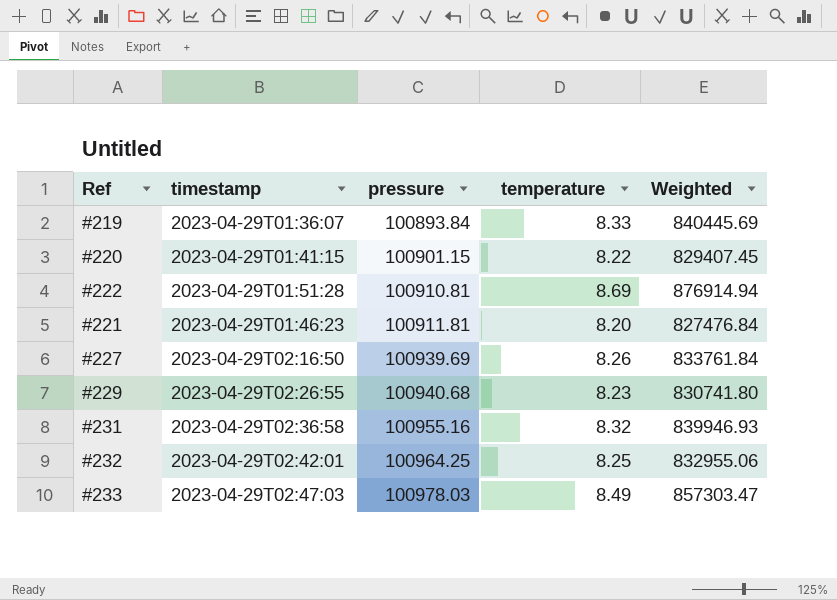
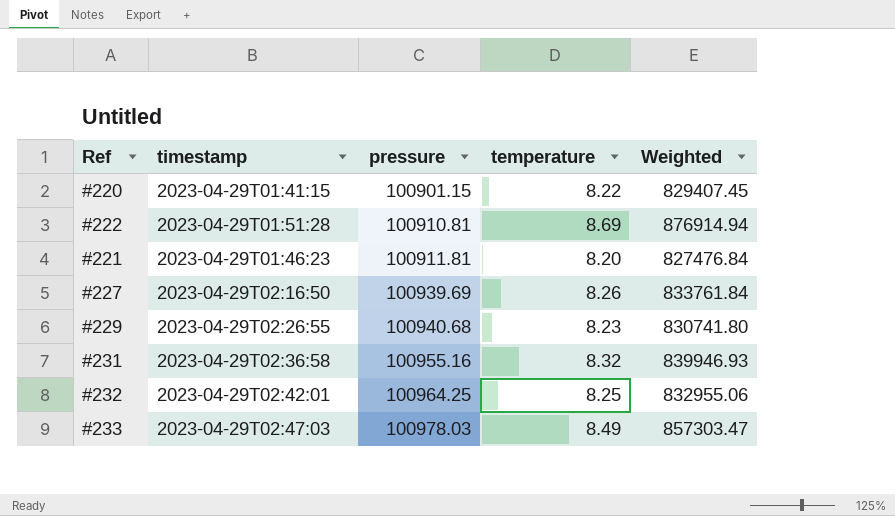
row #219: 2023-04-29T01:36:07 | 100893.84 | 8.33 | 840445.69 -> none

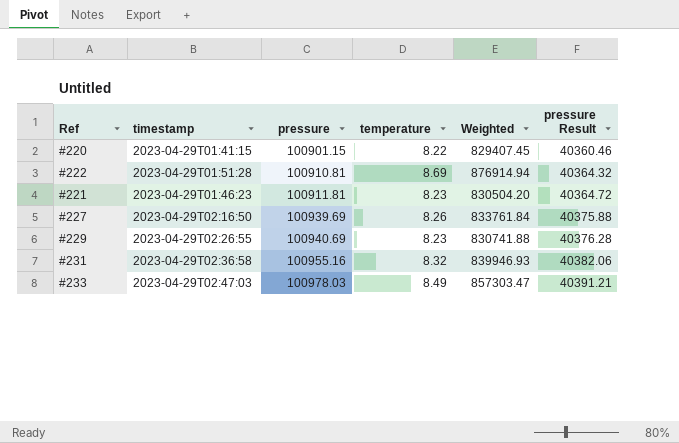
column pressure Result | formula: none -> [pressure] * 0.4
row #232: 2023-04-29T02:42:01 | 100964.25 | 8.25 | 832955.06 -> none
#221 | temperature: 8.20 -> 8.23
#221 | Weighted: 827476.84 -> 830504.20
#229 | pressure: 100940.68 -> 100940.69
#229 | Weighted: 830741.80 -> 830741.88

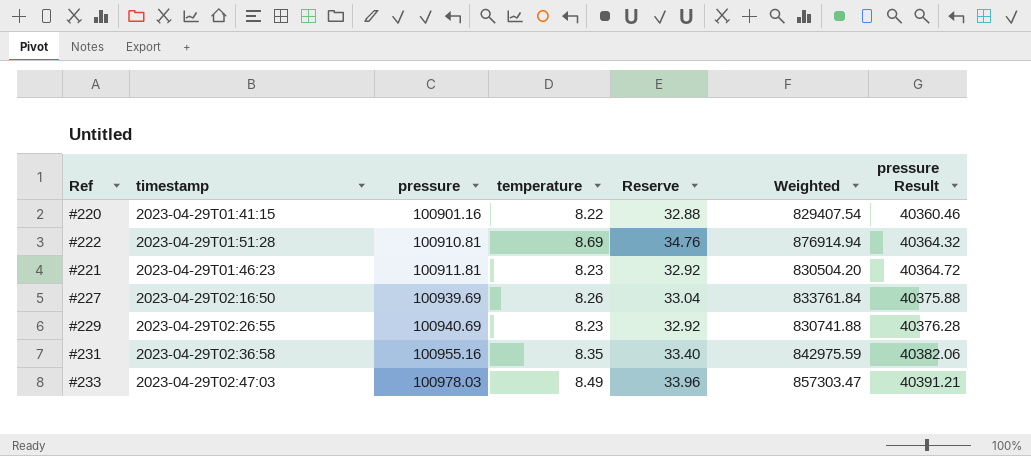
column Reserve | formula: none -> [temperature] * 4
#220 | pressure: 100901.15 -> 100901.16
#220 | Weighted: 829407.45 -> 829407.54
#231 | temperature: 8.32 -> 8.35
#231 | Weighted: 839946.93 -> 842975.59

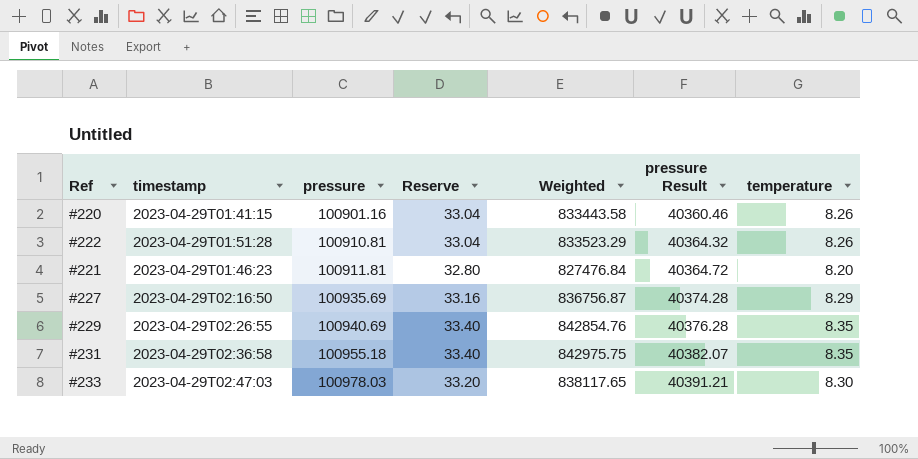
column temperature | position: 4 -> 7
#220 | Reserve: 32.88 -> 33.04
#220 | Weighted: 829407.54 -> 833443.58
#220 | temperature: 8.22 -> 8.26
#222 | Reserve: 34.76 -> 33.04
#222 | Weighted: 876914.94 -> 833523.29
#222 | temperature: 8.69 -> 8.26
#221 | Reserve: 32.92 -> 32.80
#221 | Weighted: 830504.20 -> 827476.84
#221 | temperature: 8.23 -> 8.20
#227 | pressure: 100939.69 -> 100935.69
#227 | Reserve: 33.04 -> 33.16
#227 | Weighted: 833761.84 -> 836756.87
#227 | pressure Result: 40375.88 -> 40374.28
#227 | temperature: 8.26 -> 8.29
#229 | Reserve: 32.92 -> 33.40
#229 | Weighted: 830741.88 -> 842854.76
#229 | temperature: 8.23 -> 8.35
#231 | pressure: 100955.16 -> 100955.18
#231 | Weighted: 842975.59 -> 842975.75
#231 | pressure Result: 40382.06 -> 40382.07
#233 | Reserve: 33.96 -> 33.20
#233 | Weighted: 857303.47 -> 838117.65
#233 | temperature: 8.49 -> 8.30

